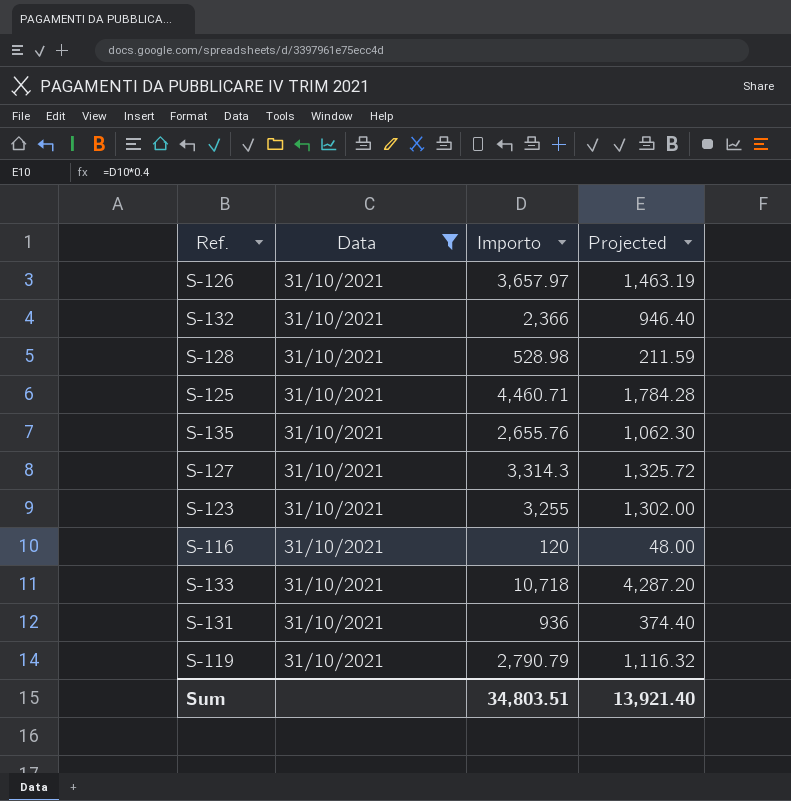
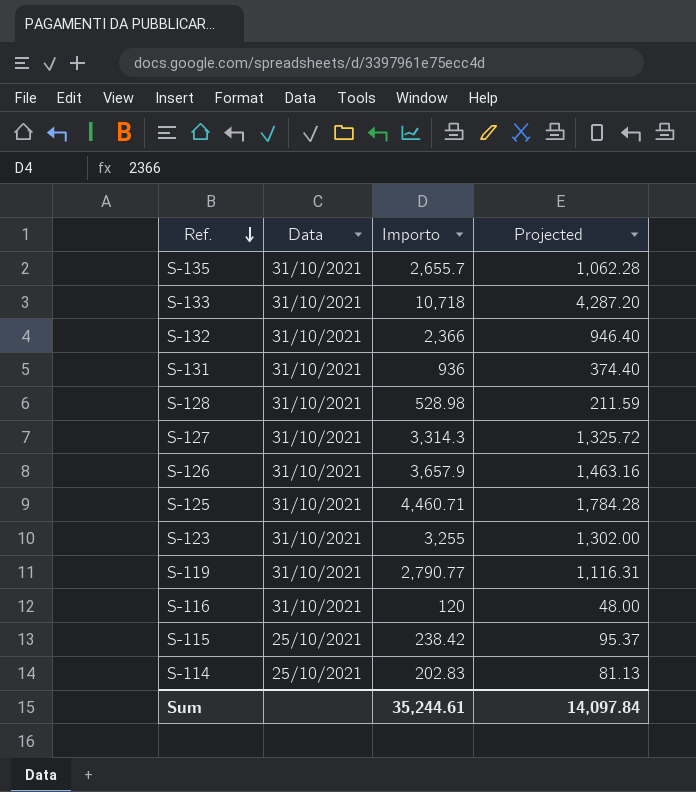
filter: Data = 31/10/2021 -> none
row order: none -> Ref. descending
S-135 | Importo: 2,655.76 -> 2,655.7
S-135 | Projected: 1,062.30 -> 1,062.28
S-126 | Importo: 3,657.97 -> 3,657.9
S-126 | Projected: 1,463.19 -> 1,463.16
S-119 | Importo: 2,790.79 -> 2,790.77
S-119 | Projected: 1,116.32 -> 1,116.31
Sum | Importo: 34,803.51 -> 35,244.61
Sum | Projected: 13,921.40 -> 14,097.84

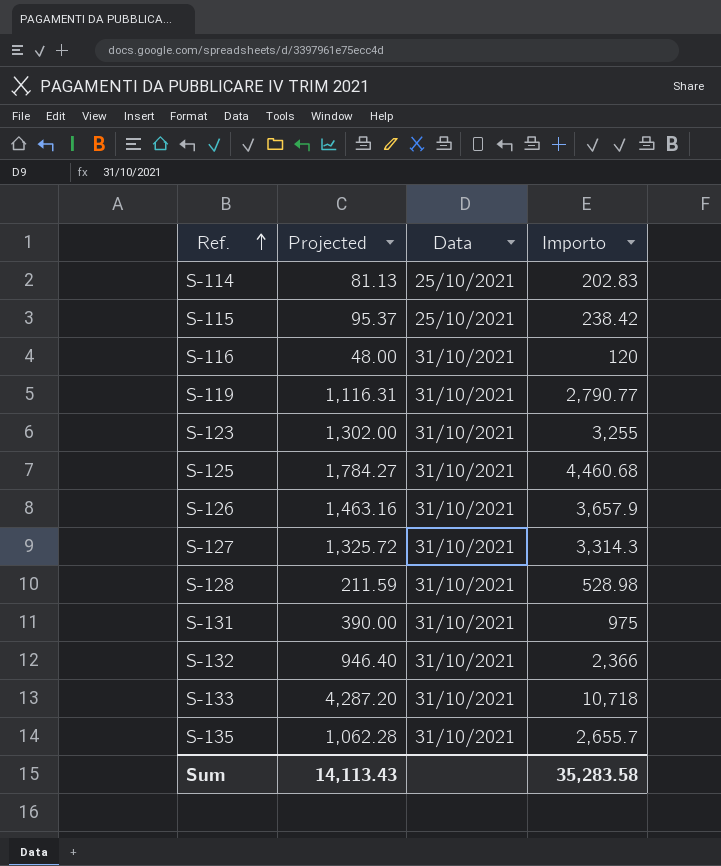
row order: Ref. descending -> Ref. ascending
column Projected | position: 4 -> 2
S-125 | Projected: 1,784.28 -> 1,784.27
S-125 | Importo: 4,460.71 -> 4,460.68
S-131 | Projected: 374.40 -> 390.00
S-131 | Importo: 936 -> 975
Sum | Projected: 14,097.84 -> 14,113.43
Sum | Importo: 35,244.61 -> 35,283.58

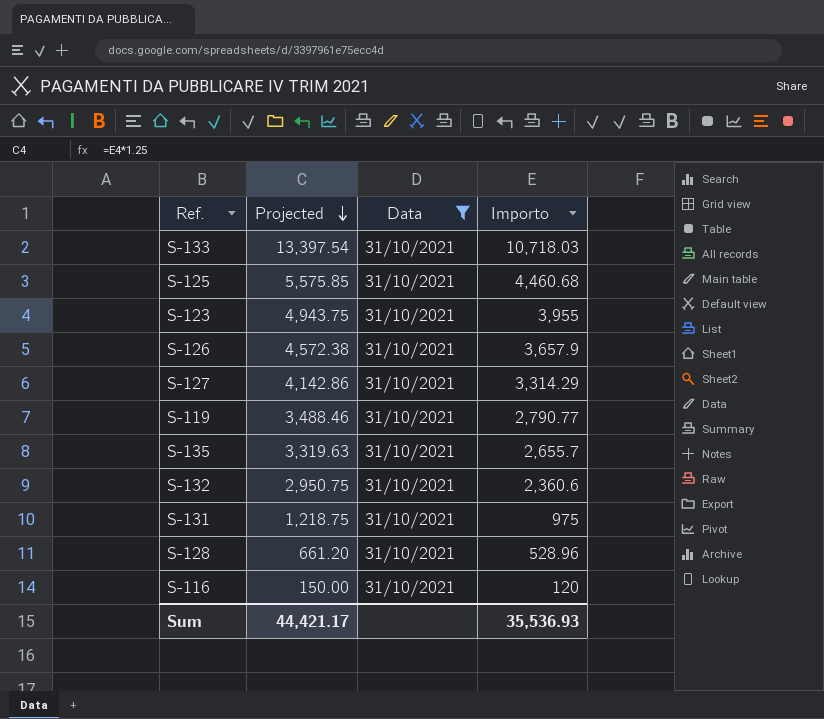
filter: none -> Data = 31/10/2021
row order: Ref. ascending -> Projected descending
column Projected | formula: [Importo] * 0.4 -> [Importo] * 1.25
S-133 | Importo: 10,718 -> 10,718.03
S-123 | Importo: 3,255 -> 3,955
S-127 | Importo: 3,314.3 -> 3,314.29
S-132 | Importo: 2,366 -> 2,360.6
S-128 | Importo: 528.98 -> 528.96
Sum | Projected: 14,113.43 -> 44,421.17
Sum | Importo: 35,283.58 -> 35,536.93

